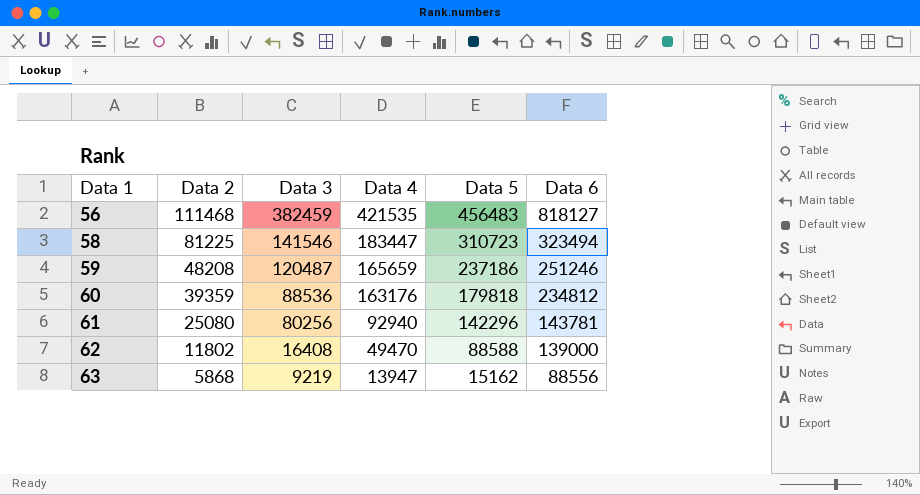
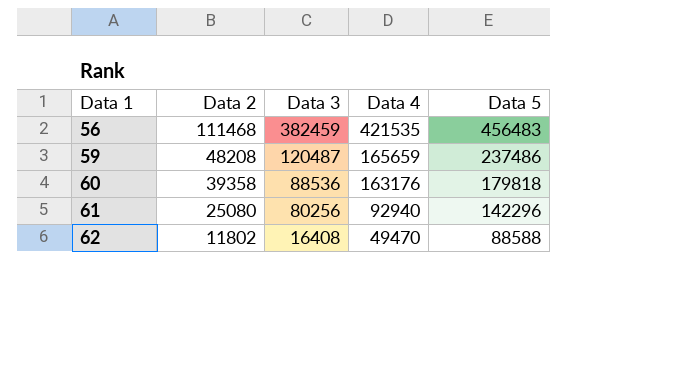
column Data 6 | position: 6 -> none
row 58: 81225 | 141546 | 183447 | 310723 | 323494 -> none
row 63: 5868 | 9219 | 13947 | 15162 | 88556 -> none
59 | Data 5: 237186 -> 237486
60 | Data 2: 39359 -> 39358

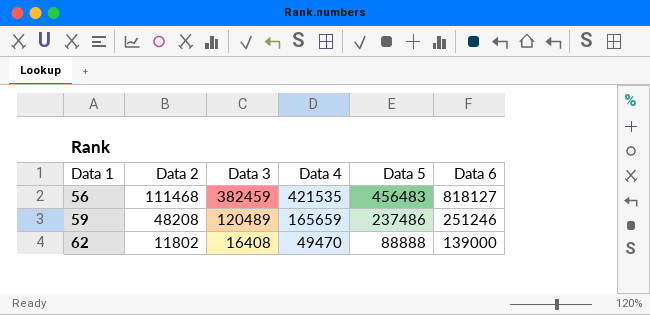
column Data 6 | position: none -> 6
row 60: 39358 | 88536 | 163176 | 179818 -> none
row 61: 25080 | 80256 | 92940 | 142296 -> none
59 | Data 3: 120487 -> 120489
62 | Data 5: 88588 -> 88888

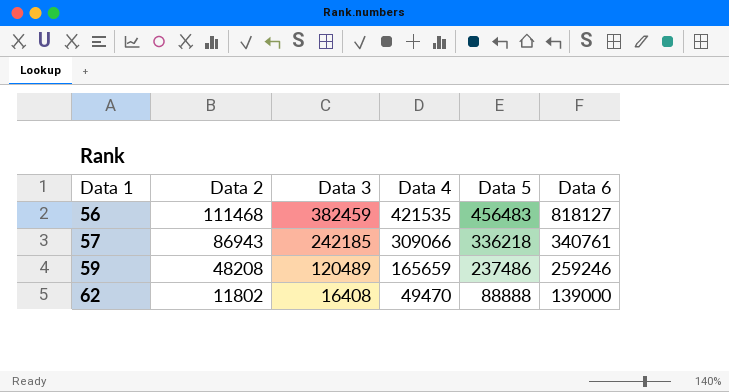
row 57: none -> 86943 | 242185 | 309066 | 336218 | 340761
59 | Data 6: 251246 -> 259246

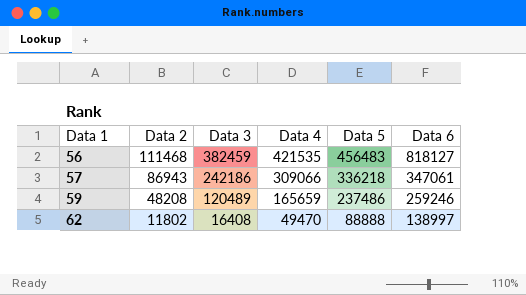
57 | Data 3: 242185 -> 242186
57 | Data 6: 340761 -> 347061
62 | Data 6: 139000 -> 138997

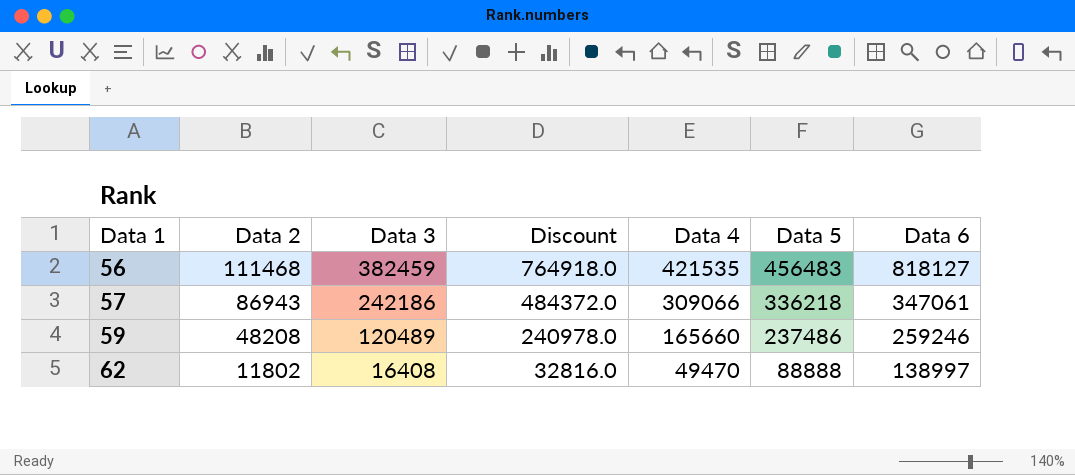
column Discount | formula: none -> [Data 3] * 2
59 | Data 4: 165659 -> 165660

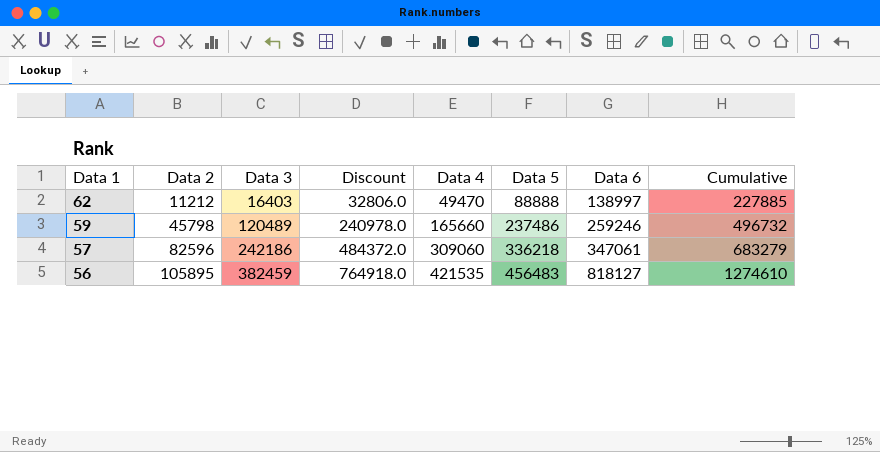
row order: Data 1 ascending -> Data 1 descending
column Cumulative | formula: none -> [Data 5] + [Data 6]
62 | Data 2: 11802 -> 11212
62 | Data 3: 16408 -> 16403
62 | Discount: 32816.0 -> 32806.0
59 | Data 2: 48208 -> 45798
57 | Data 2: 86943 -> 82596
57 | Data 4: 309066 -> 309060
56 | Data 2: 111468 -> 105895

